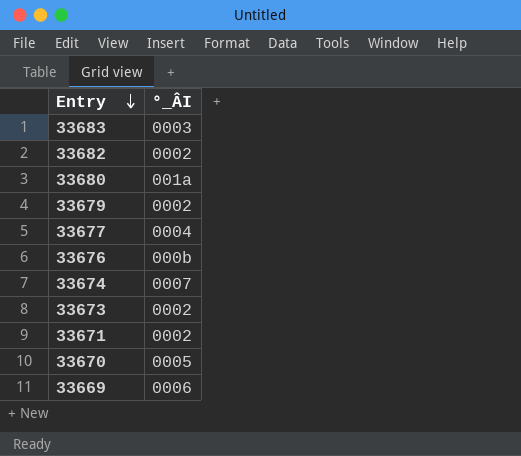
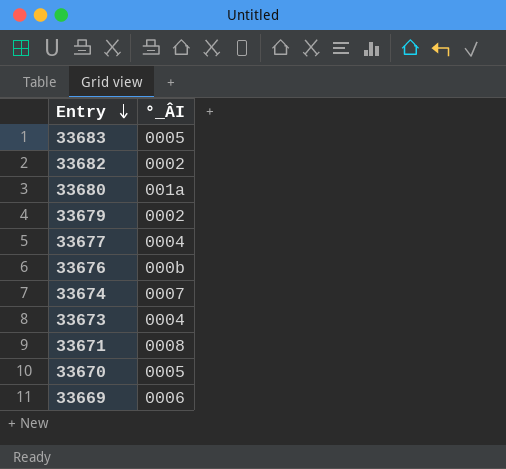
33683 | °_ÂI: 0003 -> 0005
33673 | °_ÂI: 0002 -> 0004
33671 | °_ÂI: 0002 -> 0008

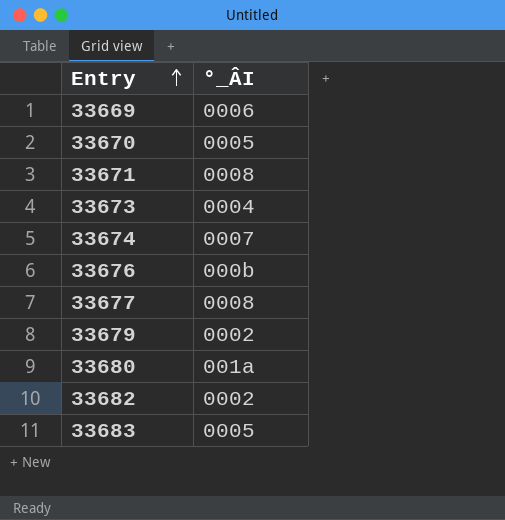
row order: Entry descending -> Entry ascending
33677 | °_ÂI: 0004 -> 0008

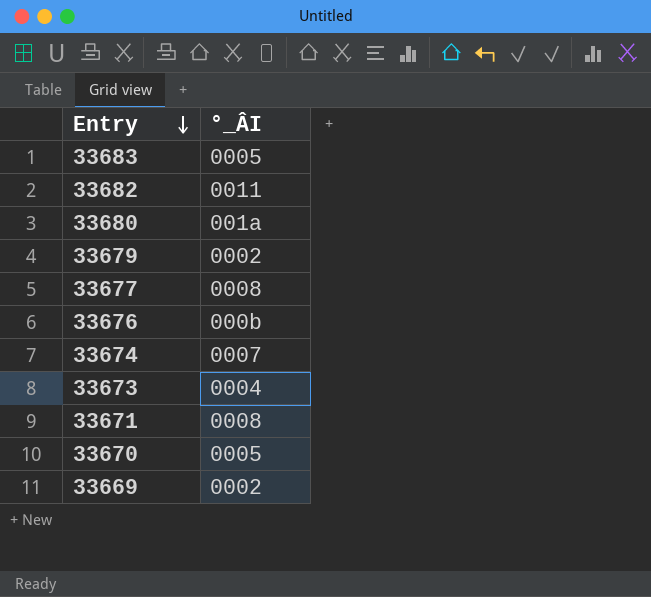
row order: Entry ascending -> Entry descending
33682 | °_ÂI: 0002 -> 0011
33669 | °_ÂI: 0006 -> 0002

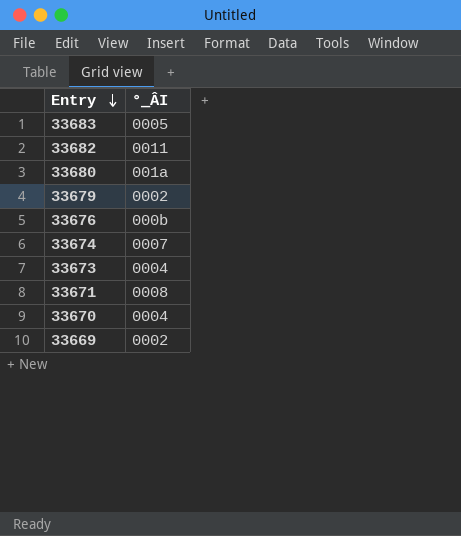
row 33677: 0008 -> none
33670 | °_ÂI: 0005 -> 0004

